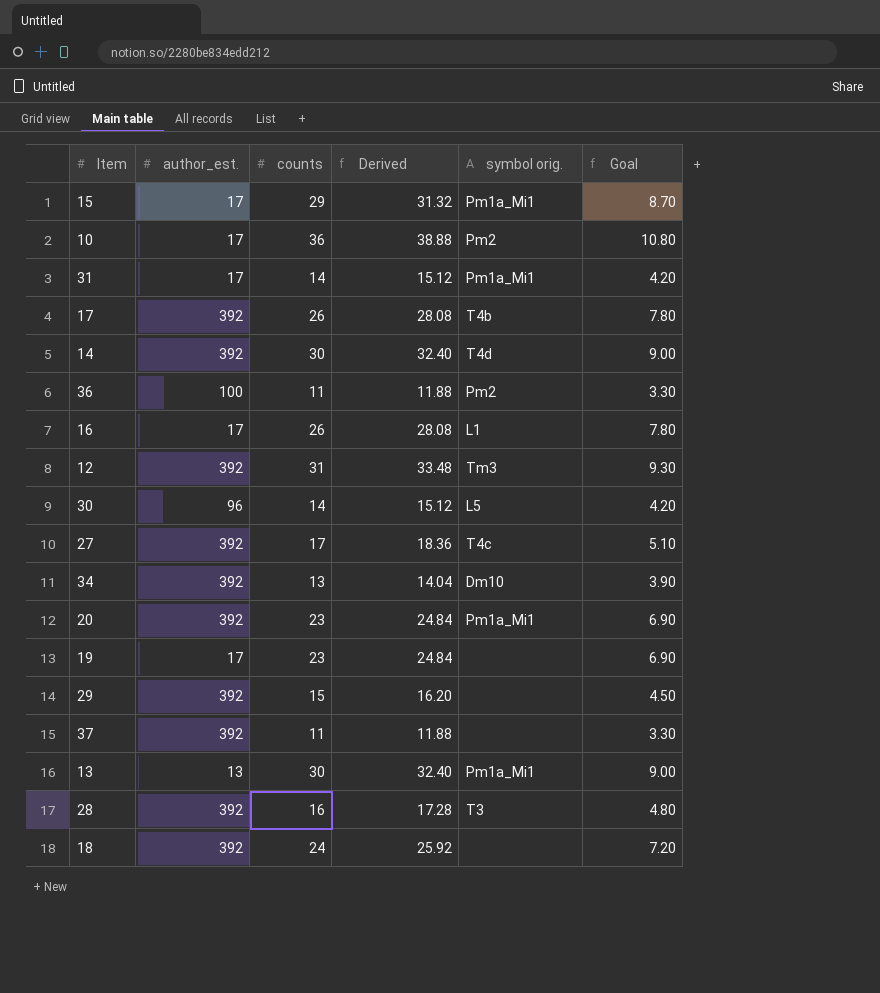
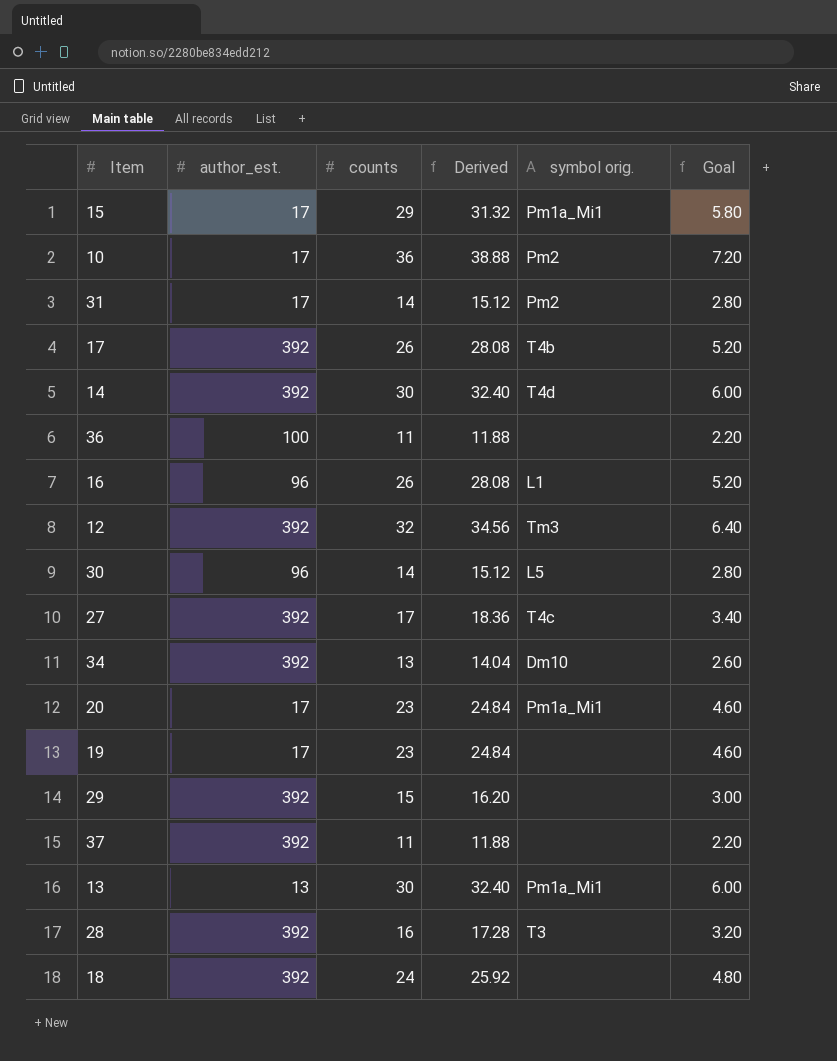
column Goal | formula: [counts] * 0.3 -> [counts] * 0.2
31 | symbol orig.: Pm1a_Mi1 -> Pm2
36 | symbol orig.: Pm2 -> none
16 | author_est.: 17 -> 96
12 | counts: 31 -> 32
12 | Derived: 33.48 -> 34.56
20 | author_est.: 392 -> 17

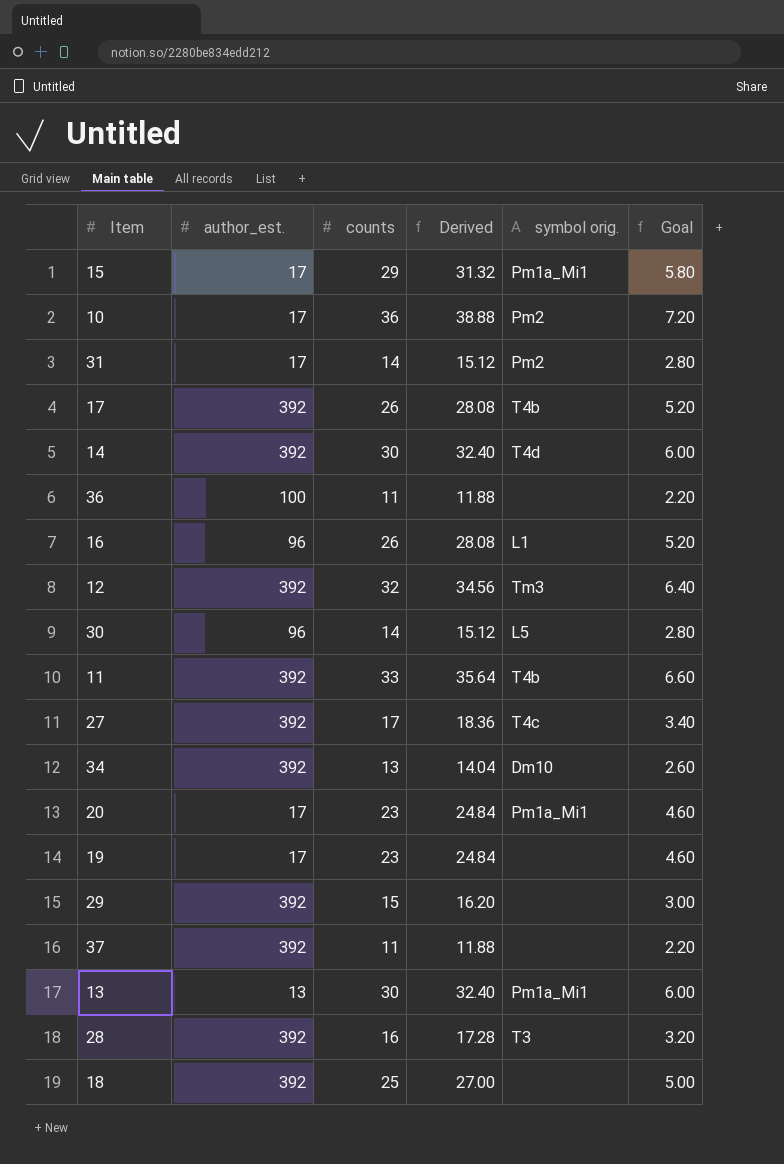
row 11: none -> 392 | 33 | 35.64 | T4b | 6.60
18 | counts: 24 -> 25
18 | Derived: 25.92 -> 27.00
18 | Goal: 4.80 -> 5.00

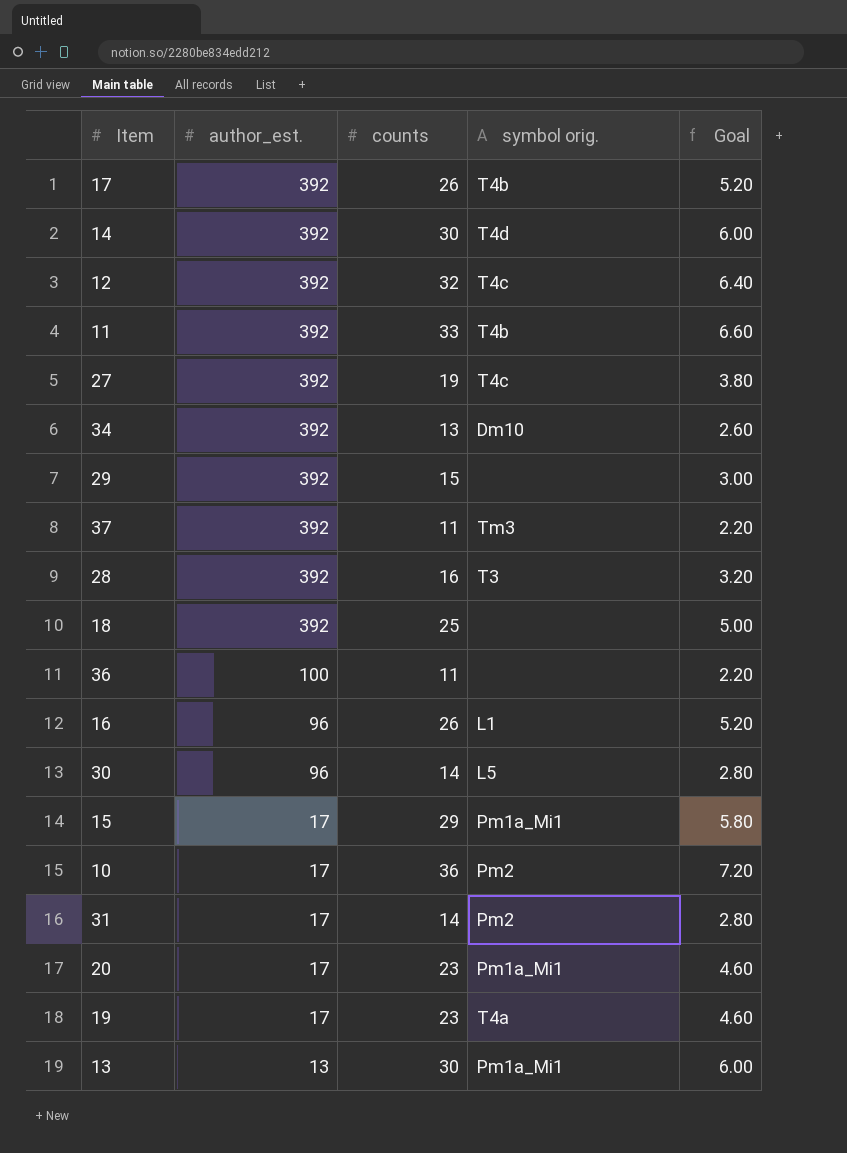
row order: none -> author_est. descending
column Derived | formula: [counts] * 1.08 -> none
12 | symbol orig.: Tm3 -> T4c
27 | counts: 17 -> 19
27 | Goal: 3.40 -> 3.80
37 | symbol orig.: none -> Tm3
19 | symbol orig.: none -> T4a

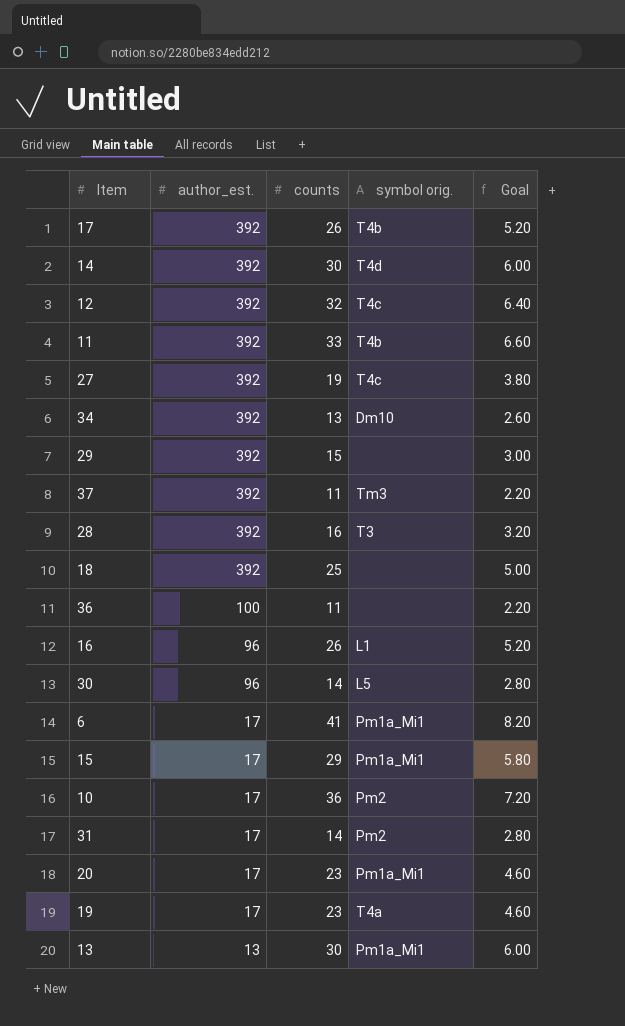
row 6: none -> 17 | 41 | Pm1a_Mi1 | 8.20

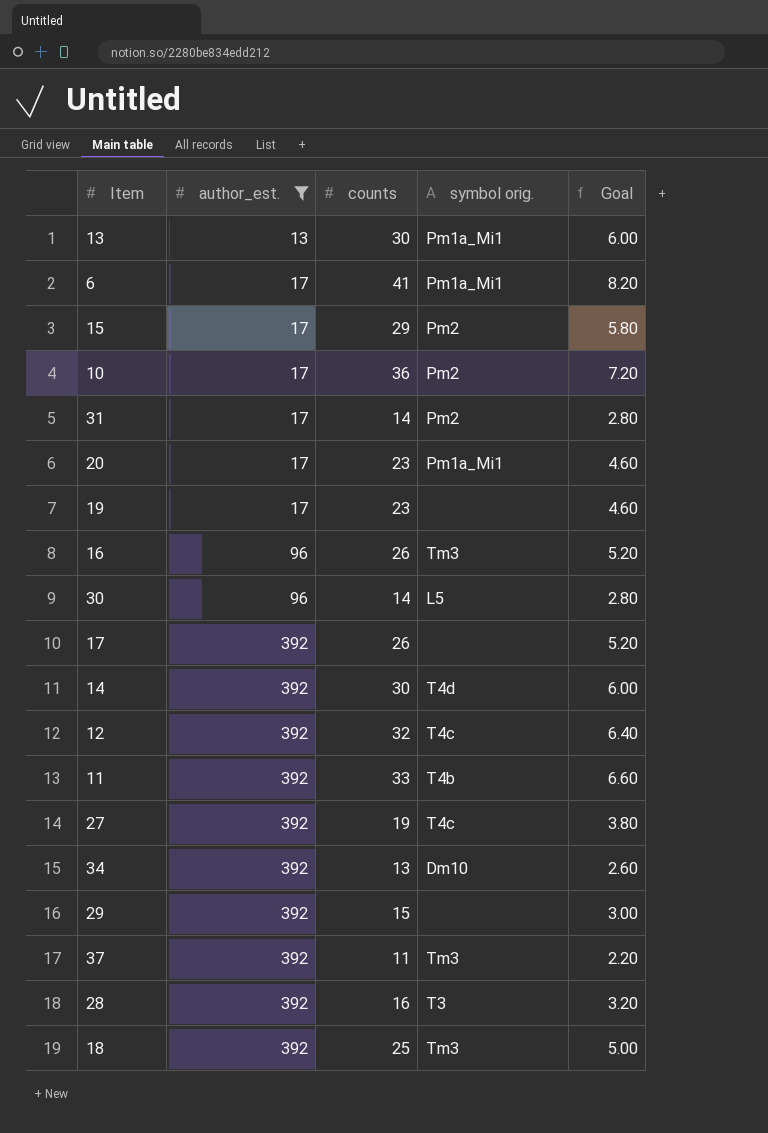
filter: none -> author_est. != 100
row order: author_est. descending -> author_est. ascending
15 | symbol orig.: Pm1a_Mi1 -> Pm2
19 | symbol orig.: T4a -> none
16 | symbol orig.: L1 -> Tm3
17 | symbol orig.: T4b -> none
18 | symbol orig.: none -> Tm3

